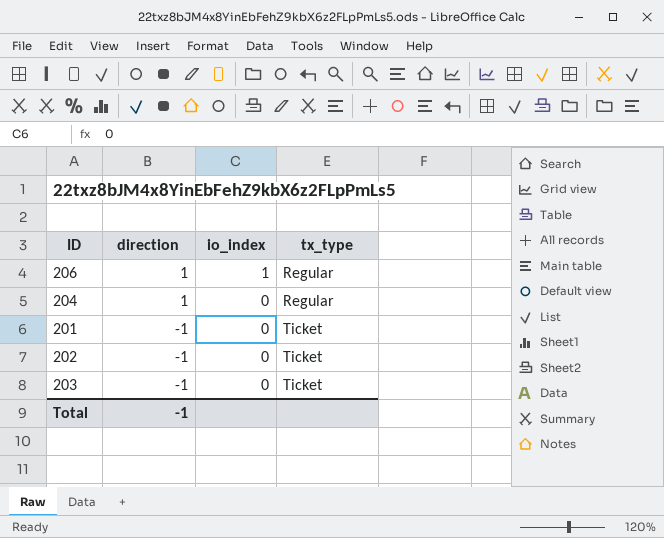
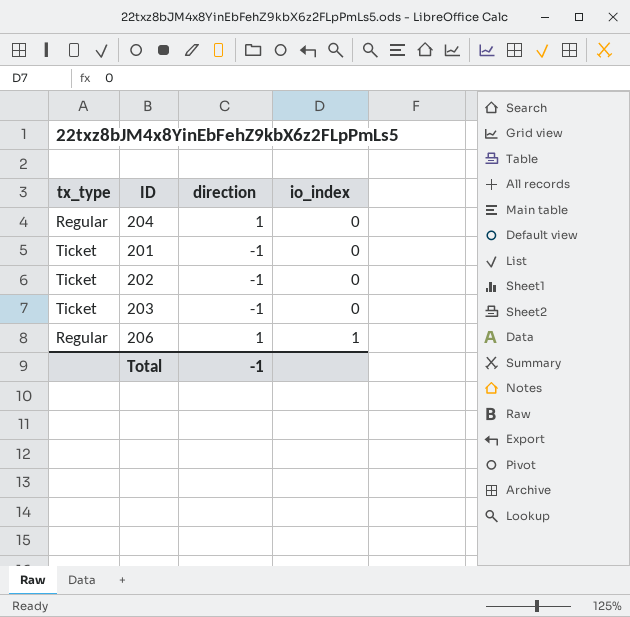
row order: direction descending -> io_index ascending
column tx_type | position: 4 -> 1

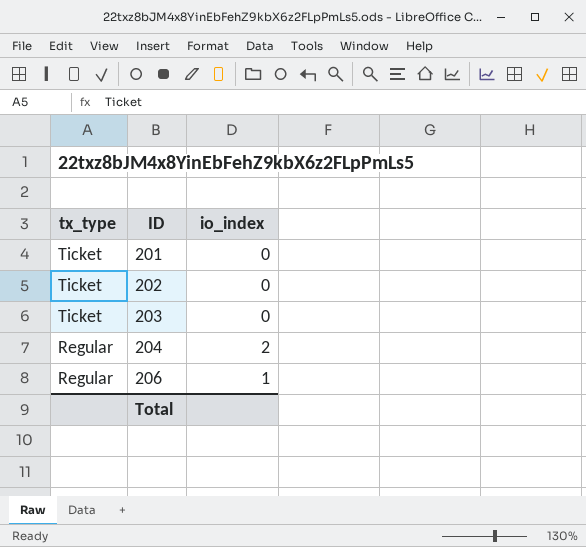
row order: io_index ascending -> tx_type descending
column direction | position: 3 -> none
204 | io_index: 0 -> 2

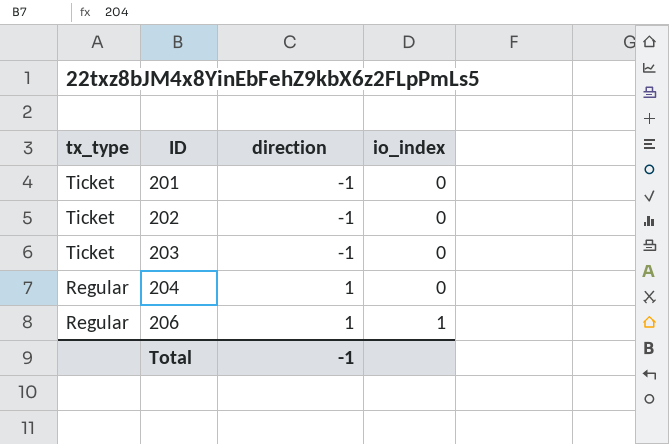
column direction | position: none -> 3
204 | io_index: 2 -> 0

